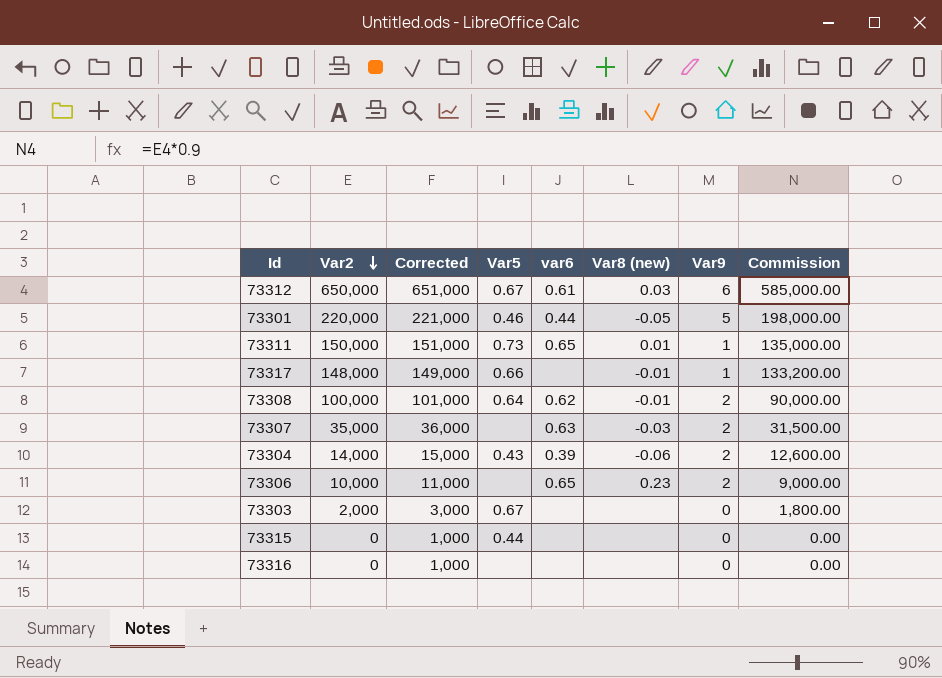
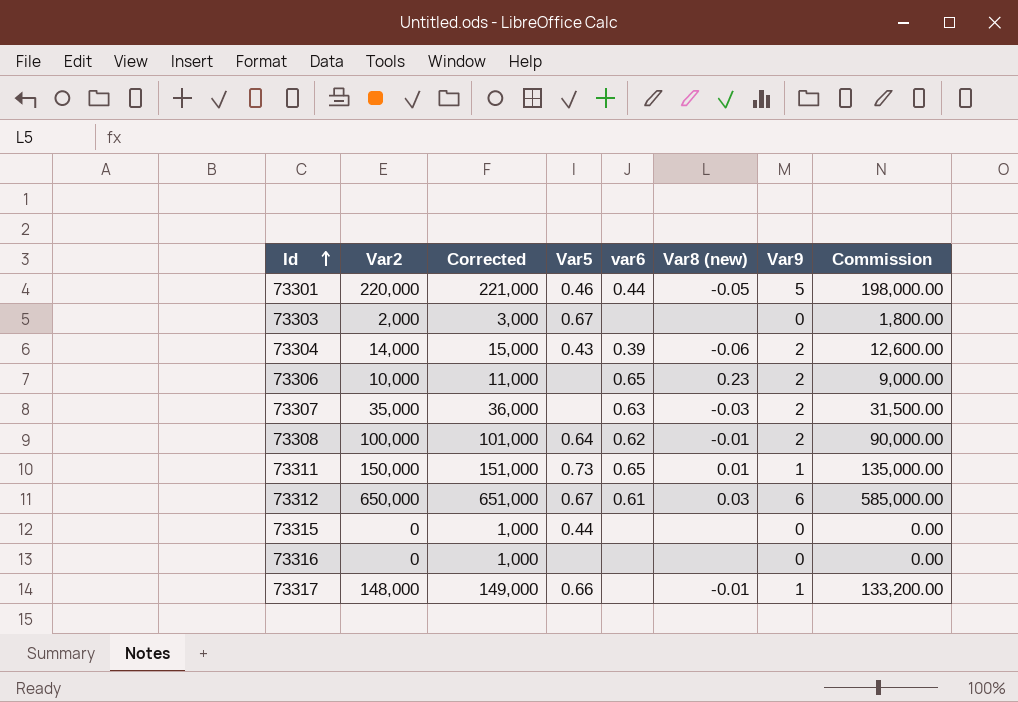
row order: Var2 descending -> Id ascending

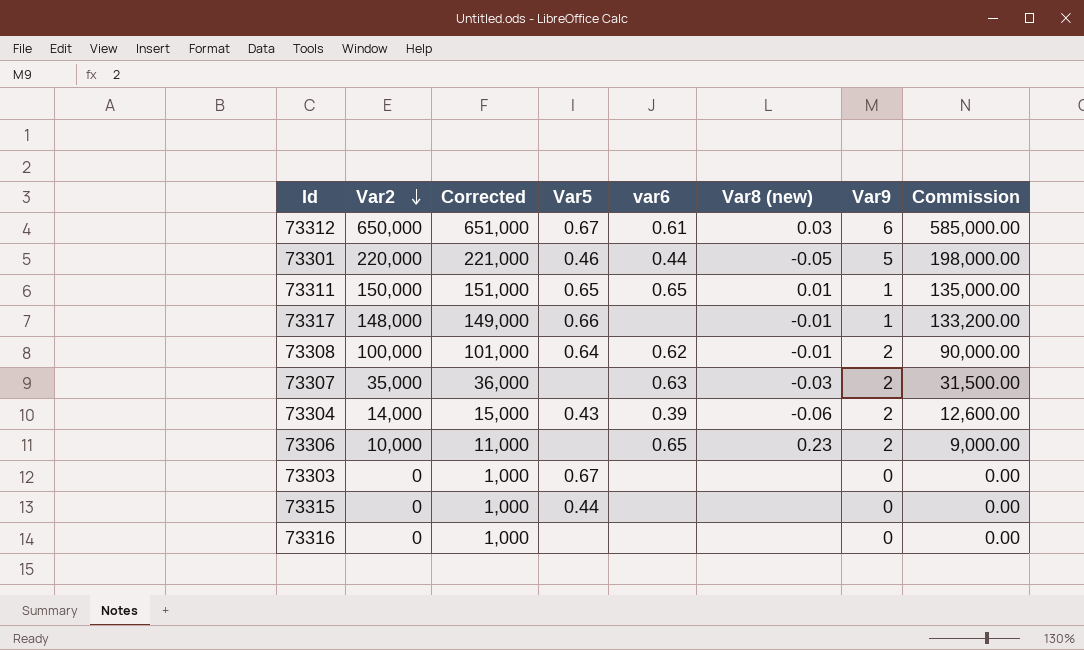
row order: Id ascending -> Var2 descending
73311 | Var5: 0.73 -> 0.65
73303 | Var2: 2,000 -> 0
73303 | Corrected: 3,000 -> 1,000
73303 | Commission: 1,800.00 -> 0.00

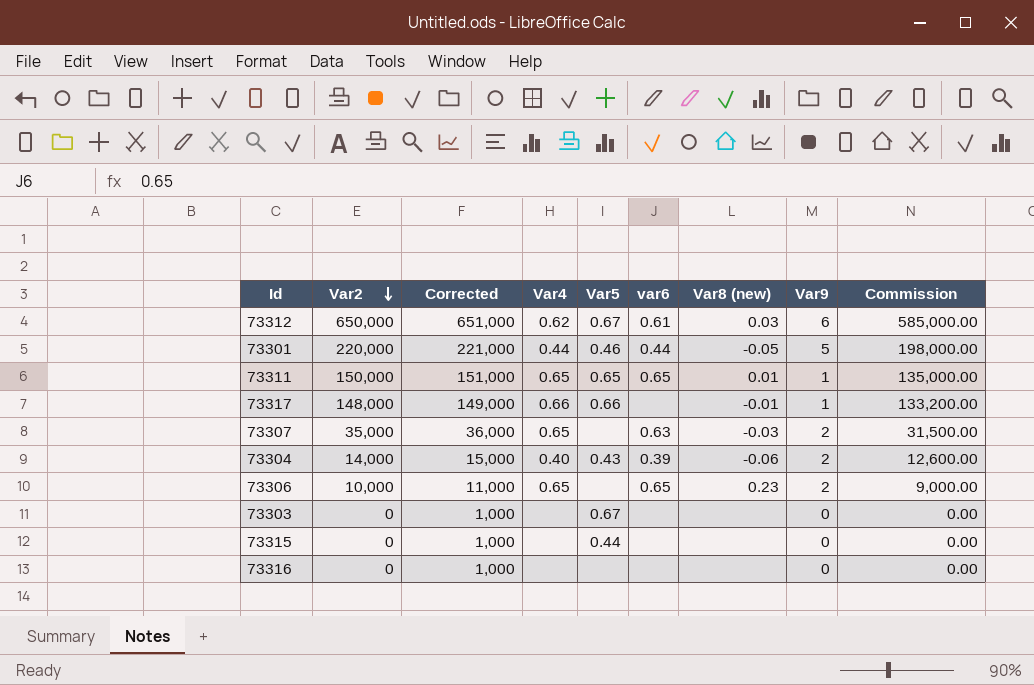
column Var4 | position: none -> 4
row 73308: 100,000 | 101,000 | 0.64 | 0.62 | -0.01 | 2 | 90,000.00 -> none

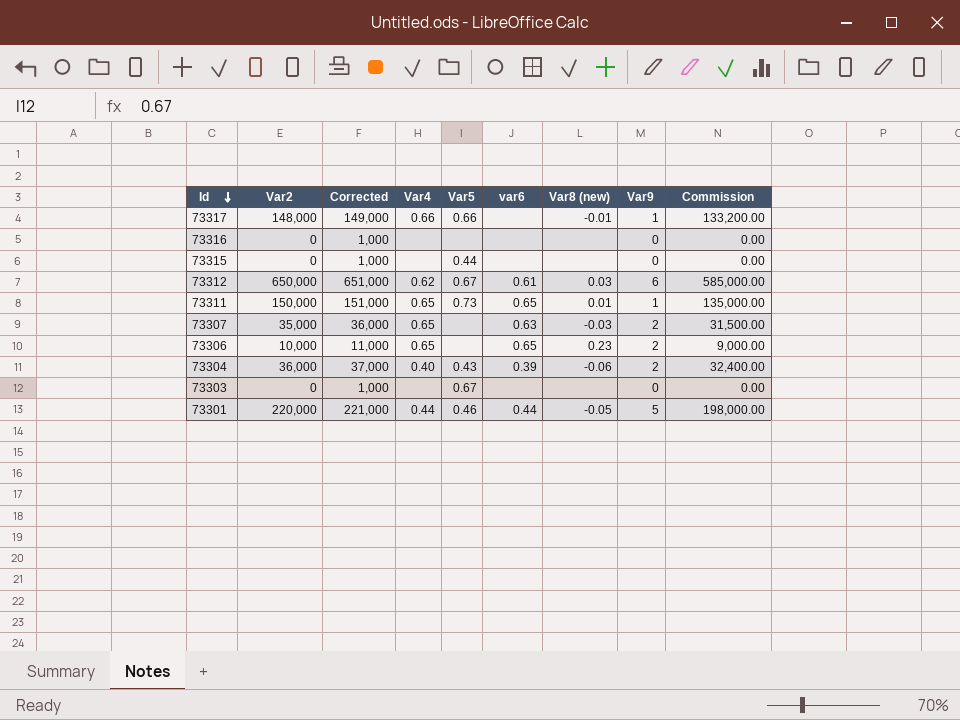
row order: Var2 descending -> Id descending
73311 | Var5: 0.65 -> 0.73
73304 | Var2: 14,000 -> 36,000
73304 | Corrected: 15,000 -> 37,000
73304 | Commission: 12,600.00 -> 32,400.00

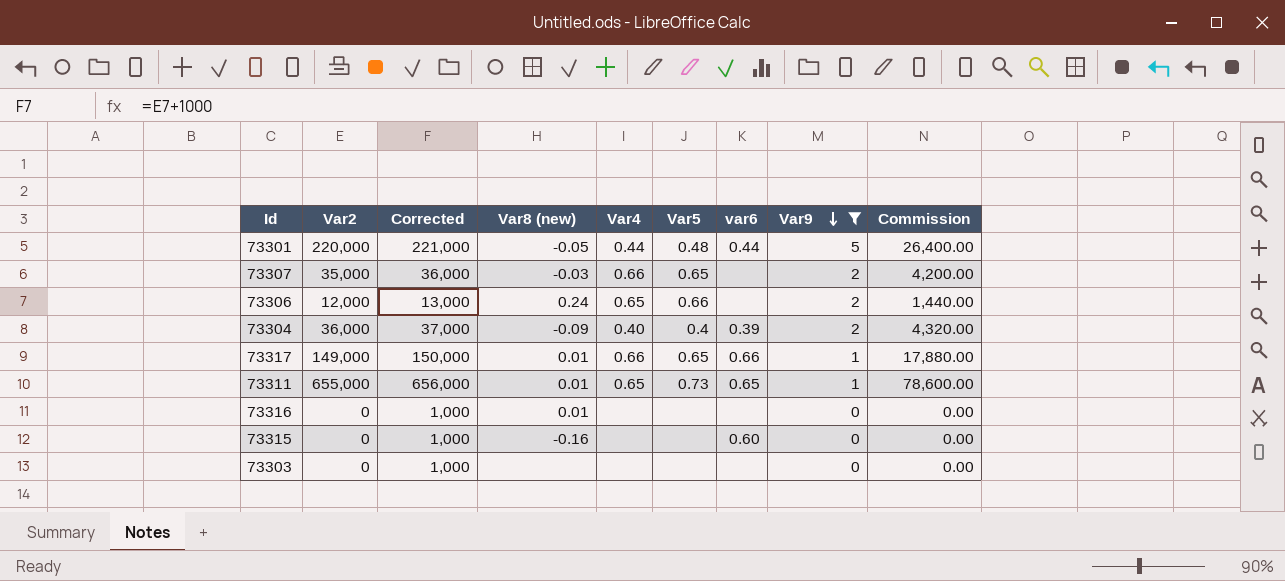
filter: none -> Var9 != 6
row order: Id descending -> Var9 descending
column Var8 (new) | position: 7 -> 4
column Commission | formula: [Var2] * 0.9 -> [Var2] * 0.12
73301 | Var5: 0.46 -> 0.48
73307 | Var4: 0.65 -> 0.66
73307 | Var5: none -> 0.65
73307 | var6: 0.63 -> none
73306 | Var2: 10,000 -> 12,000
73306 | Corrected: 11,000 -> 13,000
73306 | Var8 (new): 0.23 -> 0.24
73306 | Var5: none -> 0.66
73306 | var6: 0.65 -> none
73304 | Var8 (new): -0.06 -> -0.09
73304 | Var5: 0.43 -> 0.4
73317 | Var2: 148,000 -> 149,000
73317 | Corrected: 149,000 -> 150,000
73317 | Var8 (new): -0.01 -> 0.01
73317 | Var5: 0.66 -> 0.65
73317 | var6: none -> 0.66
73311 | Var2: 150,000 -> 655,000
73311 | Corrected: 151,000 -> 656,000
73316 | Var8 (new): none -> 0.01
73315 | Var8 (new): none -> -0.16
73315 | Var5: 0.44 -> none
73315 | var6: none -> 0.60
73303 | Var5: 0.67 -> none

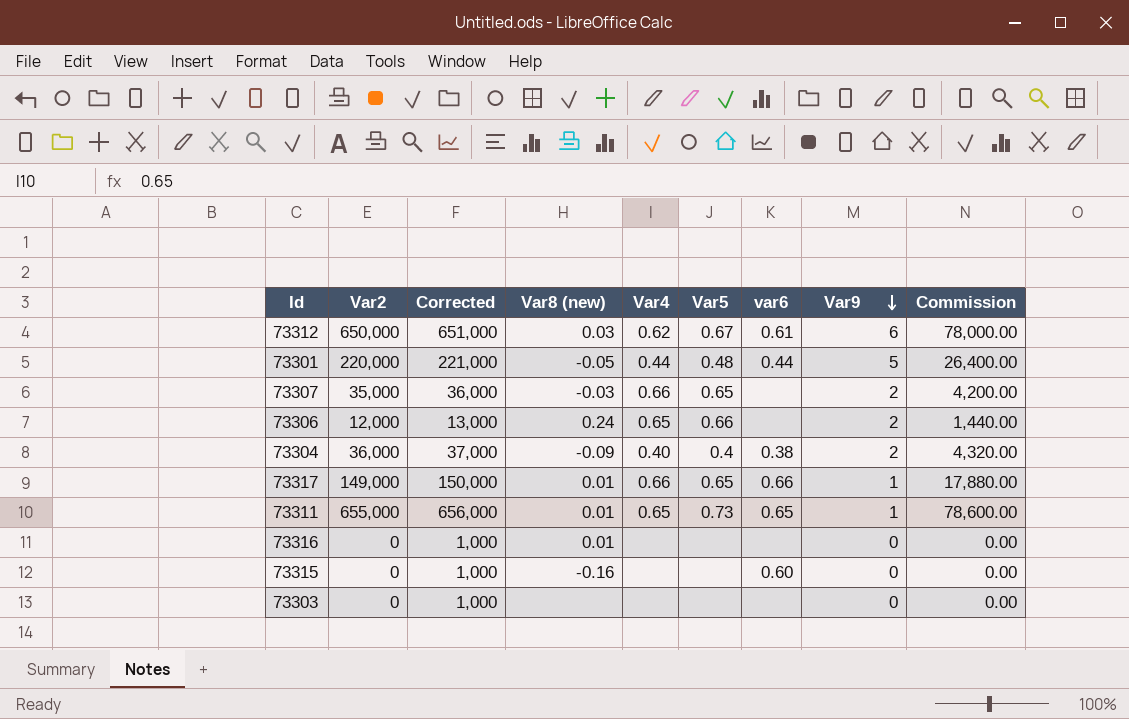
filter: Var9 != 6 -> none
73304 | var6: 0.39 -> 0.38

